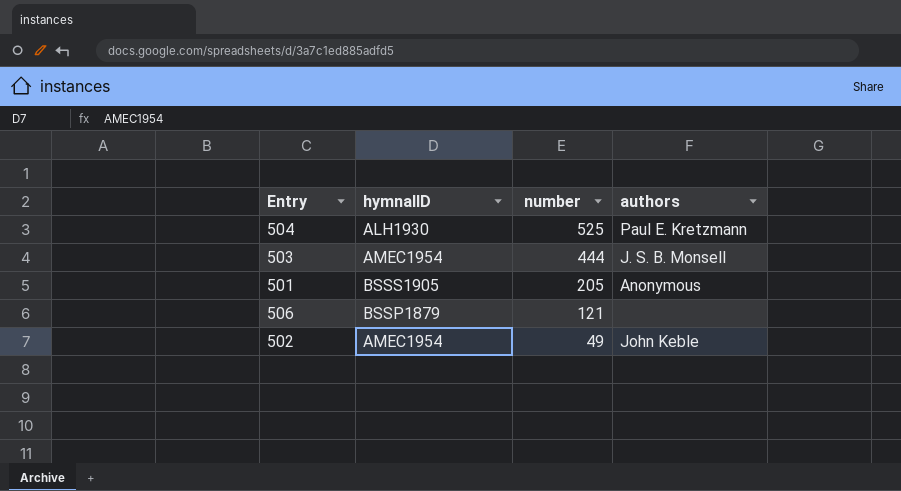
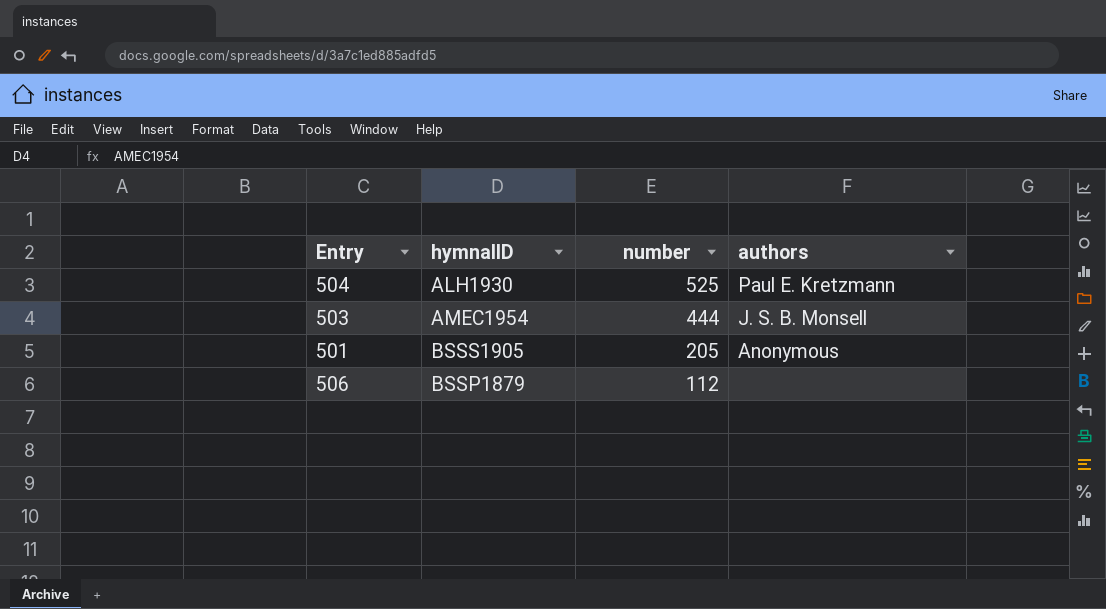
row 502: AMEC1954 | 49 | John Keble -> none
506 | number: 121 -> 112

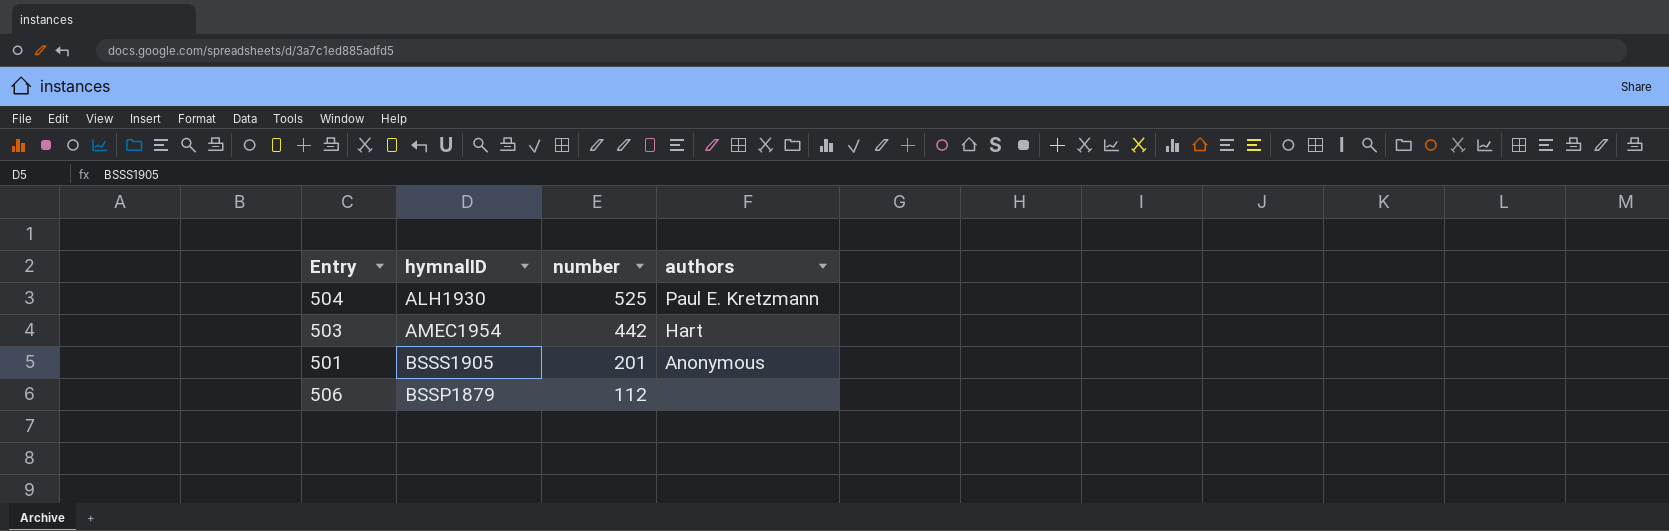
503 | number: 444 -> 442
503 | authors: J. S. B. Monsell -> Hart
501 | number: 205 -> 201

